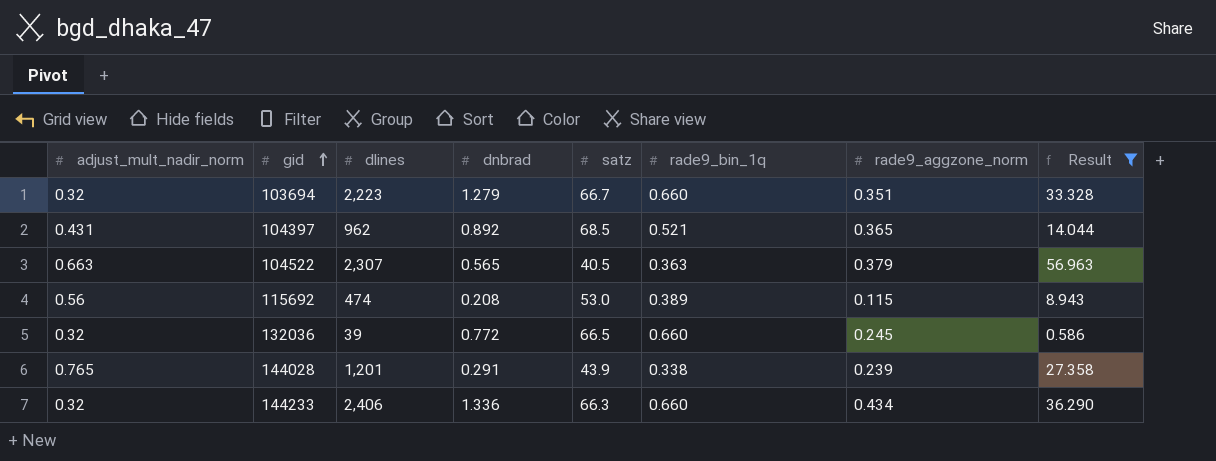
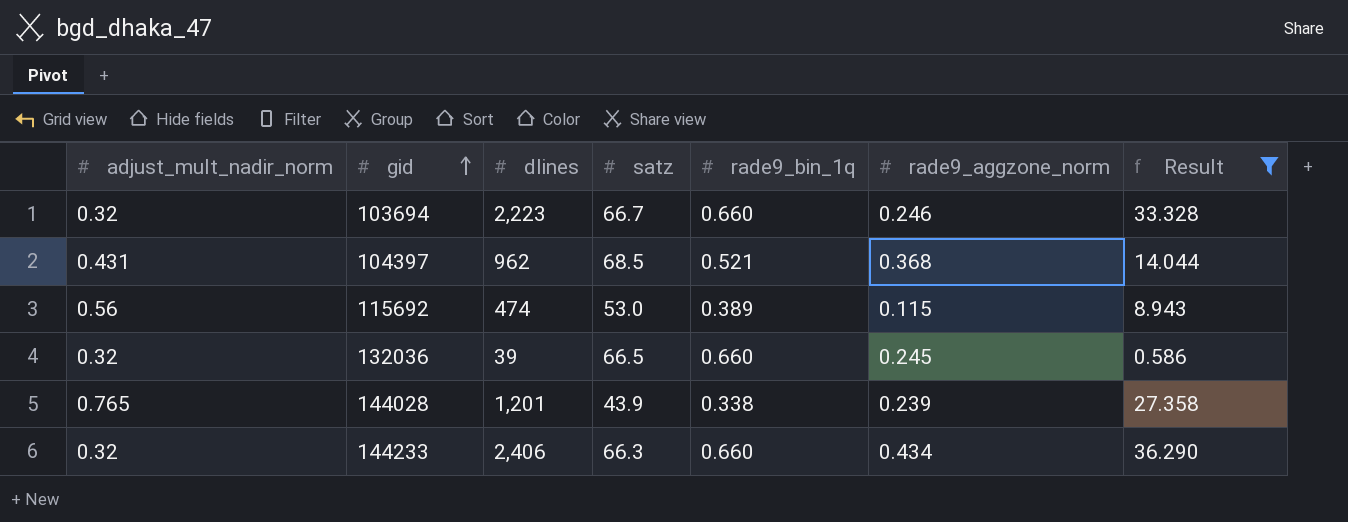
column dnbrad | position: 4 -> none
row 104522: 0.663 | 2,307 | 0.565 | 40.5 | 0.363 | 0.379 | 56.963 -> none
103694 | rade9_aggzone_norm: 0.351 -> 0.246
104397 | rade9_aggzone_norm: 0.365 -> 0.368

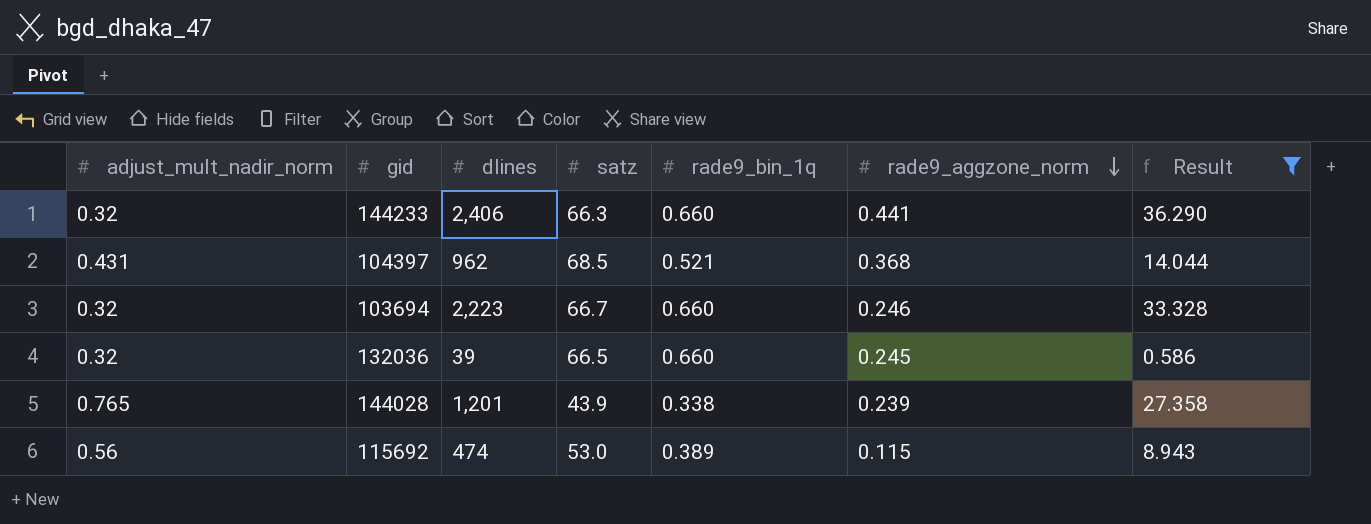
row order: gid ascending -> rade9_aggzone_norm descending
144233 | rade9_aggzone_norm: 0.434 -> 0.441

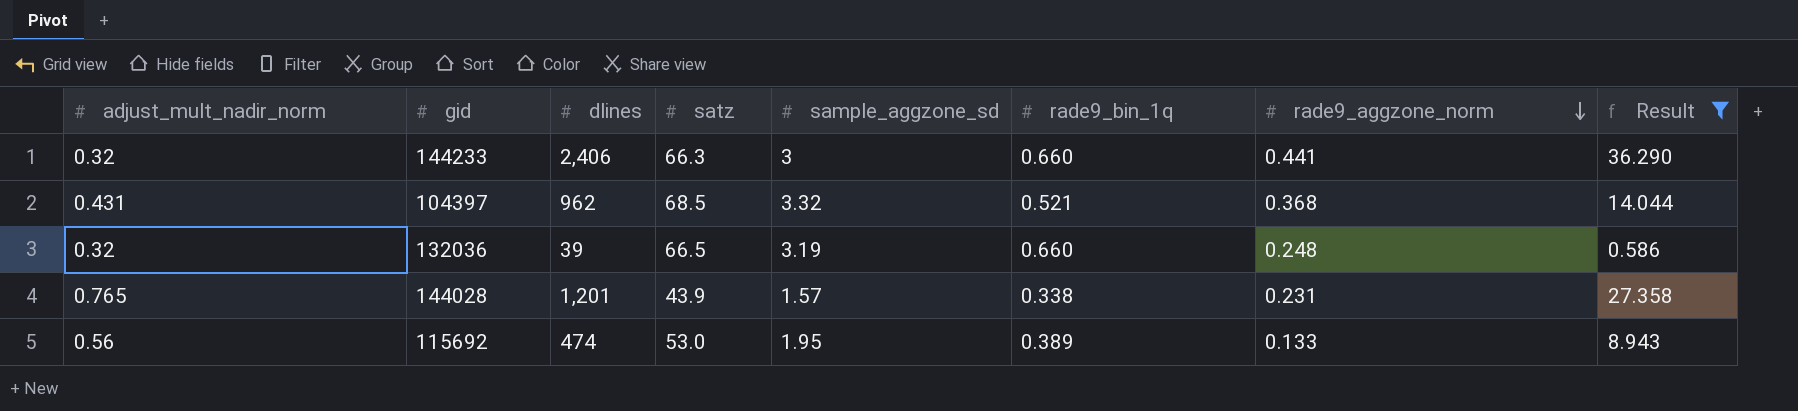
column sample_aggzone_sd | position: none -> 5
row 103694: 0.32 | 2,223 | 66.7 | 0.660 | 0.246 | 33.328 -> none
132036 | rade9_aggzone_norm: 0.245 -> 0.248
144028 | rade9_aggzone_norm: 0.239 -> 0.231
115692 | rade9_aggzone_norm: 0.115 -> 0.133

